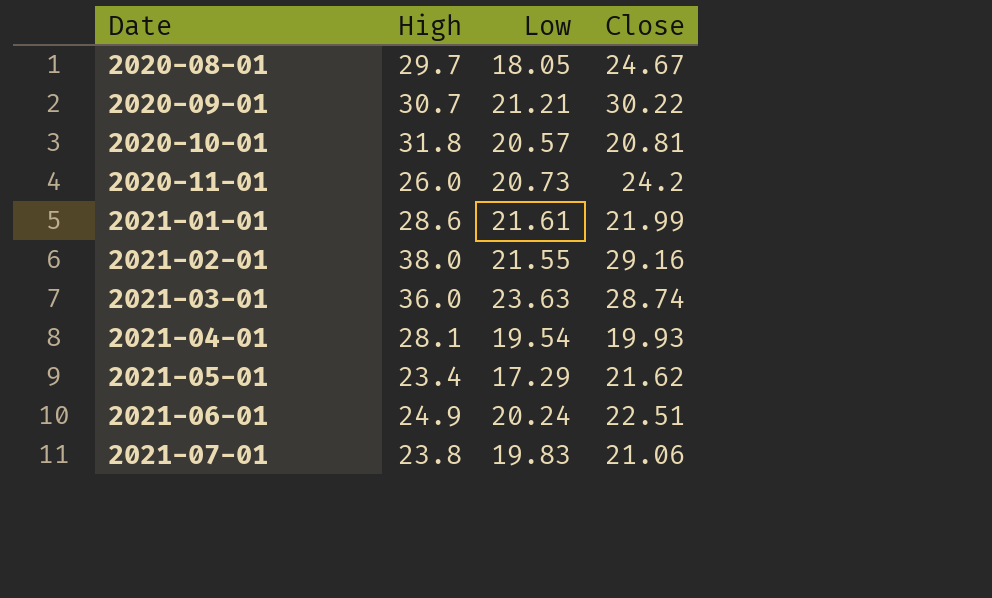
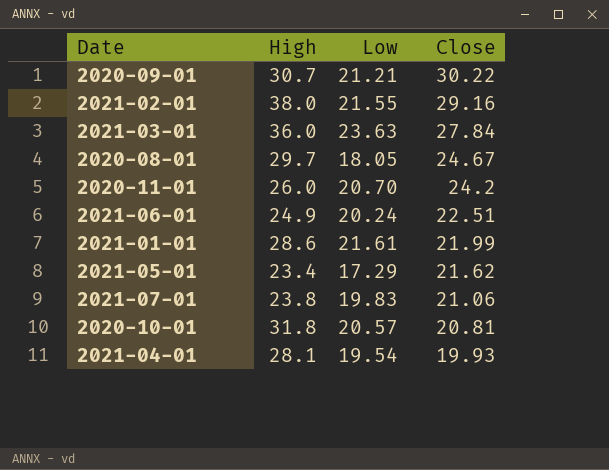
row order: Date ascending -> Close descending
2021-03-01 | Close: 28.74 -> 27.84
2020-11-01 | Low: 20.73 -> 20.70

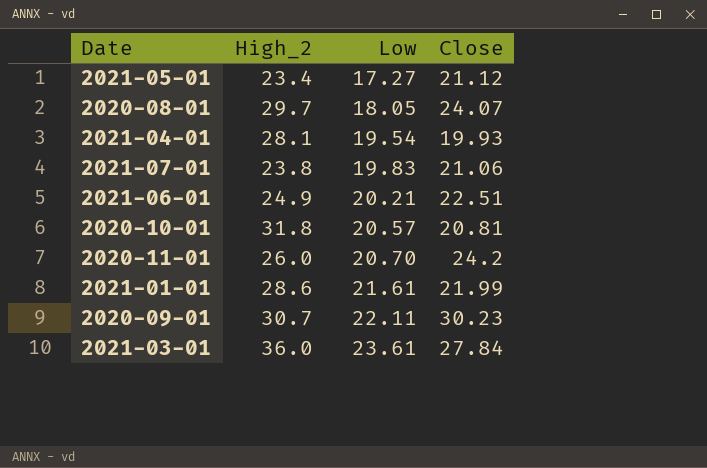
row order: Close descending -> Low ascending
column name: High -> High_2
row 2021-02-01: 38.0 | 21.55 | 29.16 -> none
2021-05-01 | Low: 17.29 -> 17.27
2021-05-01 | Close: 21.62 -> 21.12
2020-08-01 | Close: 24.67 -> 24.07
2021-06-01 | Low: 20.24 -> 20.21
2020-09-01 | Low: 21.21 -> 22.11
2020-09-01 | Close: 30.22 -> 30.23
2021-03-01 | Low: 23.63 -> 23.61

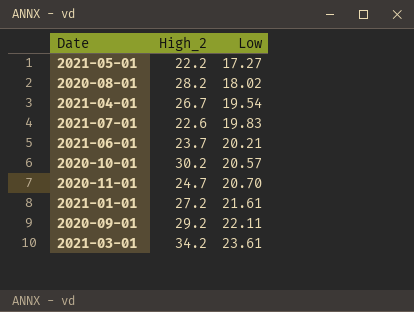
column Close | position: 4 -> none
2021-05-01 | High_2: 23.4 -> 22.2
2020-08-01 | High_2: 29.7 -> 28.2
2020-08-01 | Low: 18.05 -> 18.02
2021-04-01 | High_2: 28.1 -> 26.7
2021-07-01 | High_2: 23.8 -> 22.6
2021-06-01 | High_2: 24.9 -> 23.7
2020-10-01 | High_2: 31.8 -> 30.2
2020-11-01 | High_2: 26.0 -> 24.7
2021-01-01 | High_2: 28.6 -> 27.2
2020-09-01 | High_2: 30.7 -> 29.2
2021-03-01 | High_2: 36.0 -> 34.2

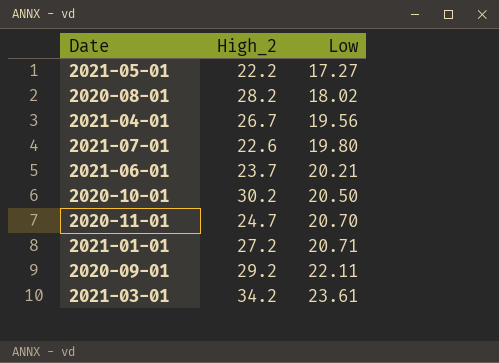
2021-04-01 | Low: 19.54 -> 19.56
2021-07-01 | Low: 19.83 -> 19.80
2020-10-01 | Low: 20.57 -> 20.50
2021-01-01 | Low: 21.61 -> 20.71

